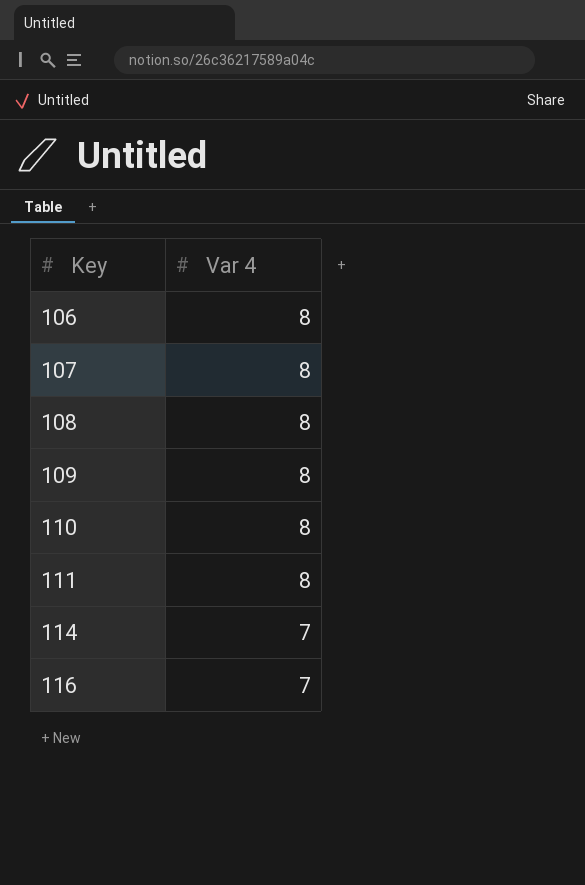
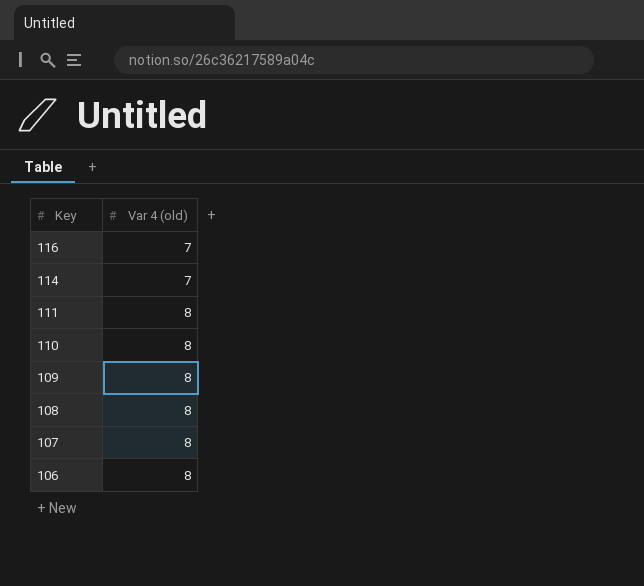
row order: Key ascending -> Key descending
column name: Var 4 -> Var 4 (old)

